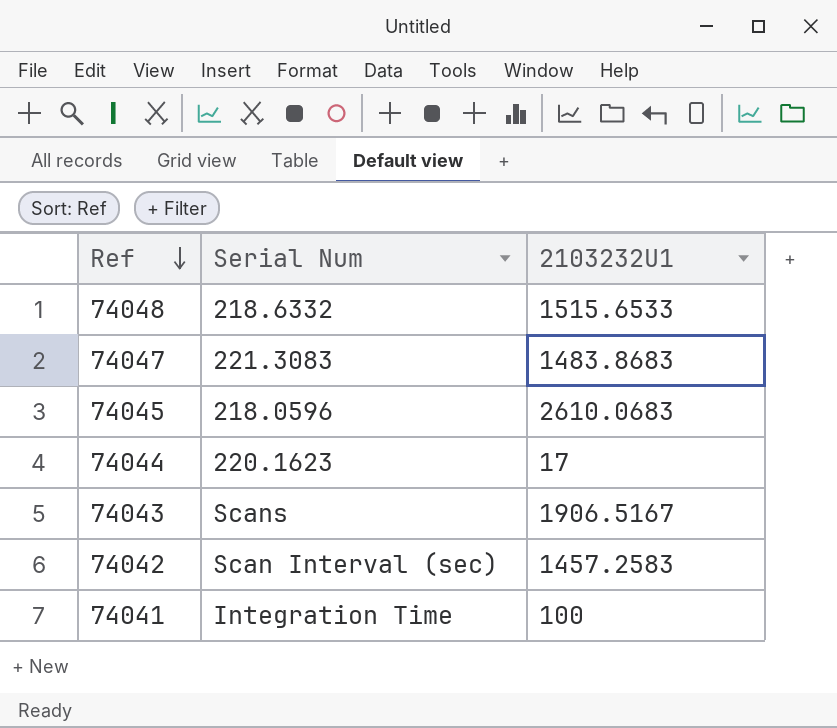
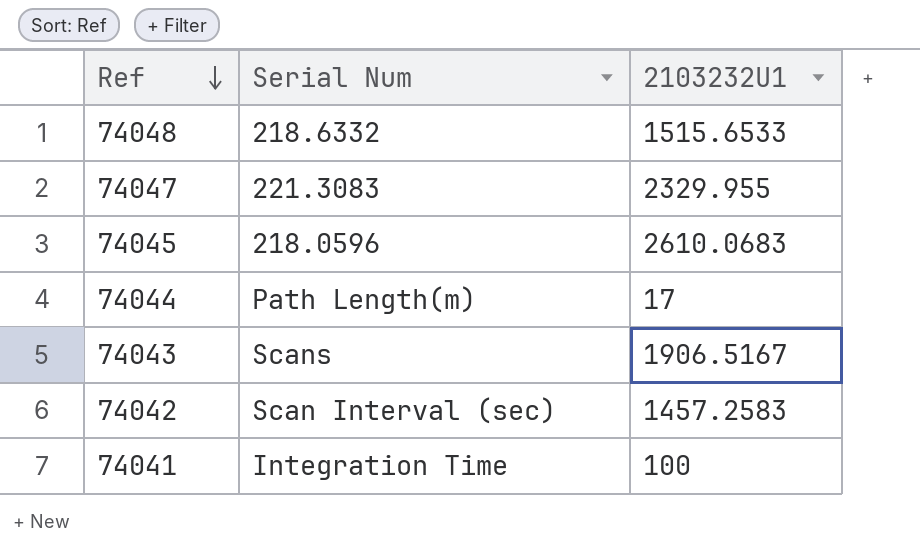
74047 | 2103232U1: 1483.8683 -> 2329.955
74044 | Serial Num: 220.1623 -> Path Length(m)

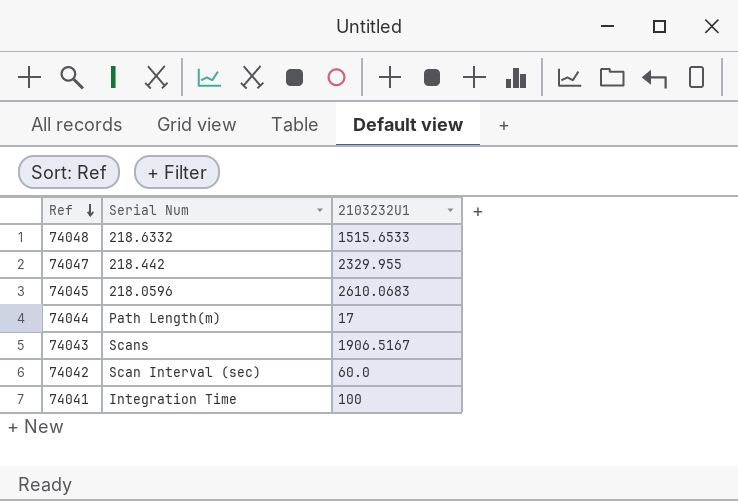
74047 | Serial Num: 221.3083 -> 218.442
74042 | 2103232U1: 1457.2583 -> 60.0

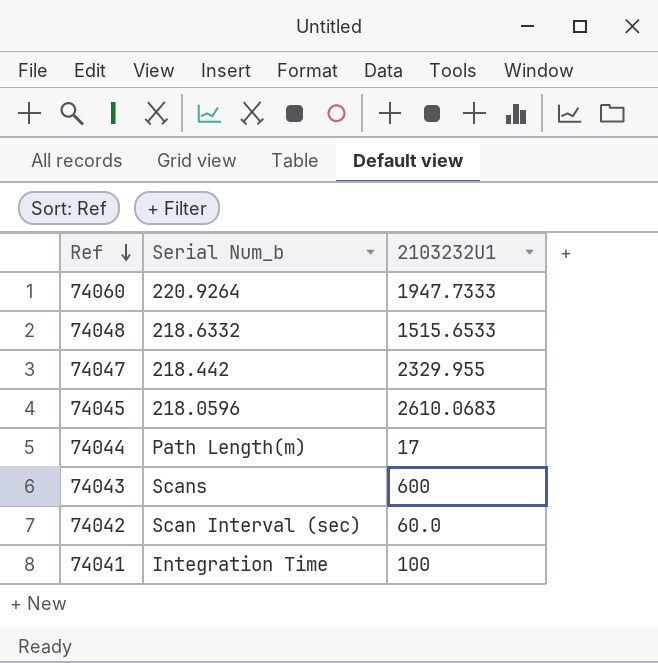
column name: Serial Num -> Serial Num_b
row 74060: none -> 220.9264 | 1947.7333
74043 | 2103232U1: 1906.5167 -> 600

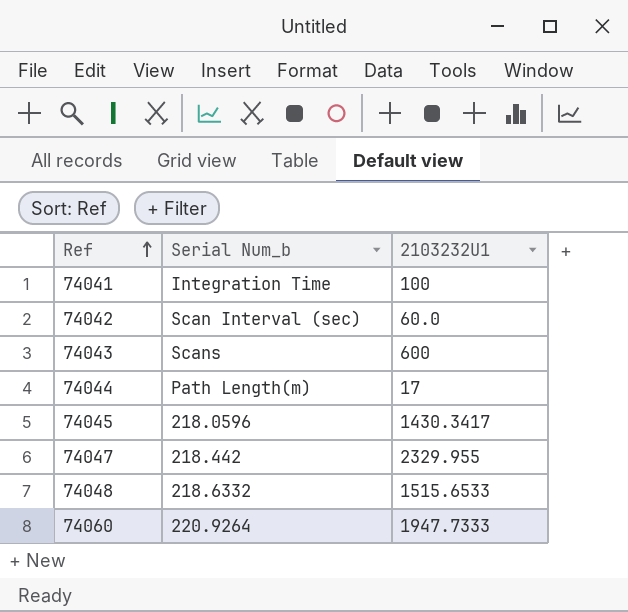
row order: Ref descending -> Ref ascending
74045 | 2103232U1: 2610.0683 -> 1430.3417

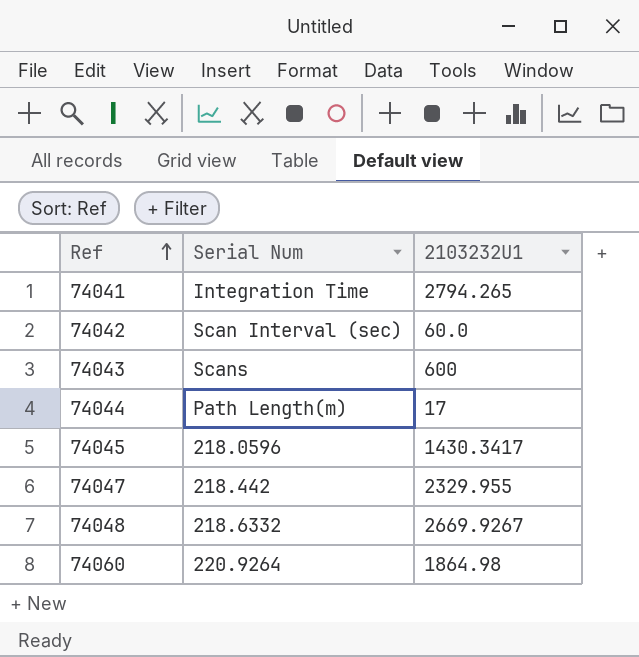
column name: Serial Num_b -> Serial Num
74041 | 2103232U1: 100 -> 2794.265
74048 | 2103232U1: 1515.6533 -> 2669.9267
74060 | 2103232U1: 1947.7333 -> 1864.98

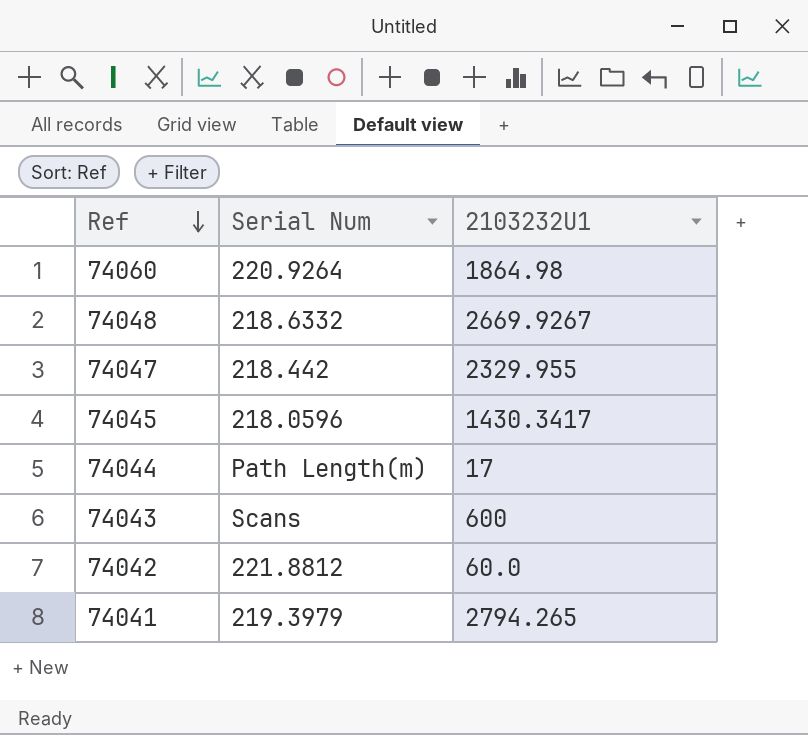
row order: Ref ascending -> Ref descending
74042 | Serial Num: Scan Interval (sec) -> 221.8812
74041 | Serial Num: Integration Time -> 219.3979

